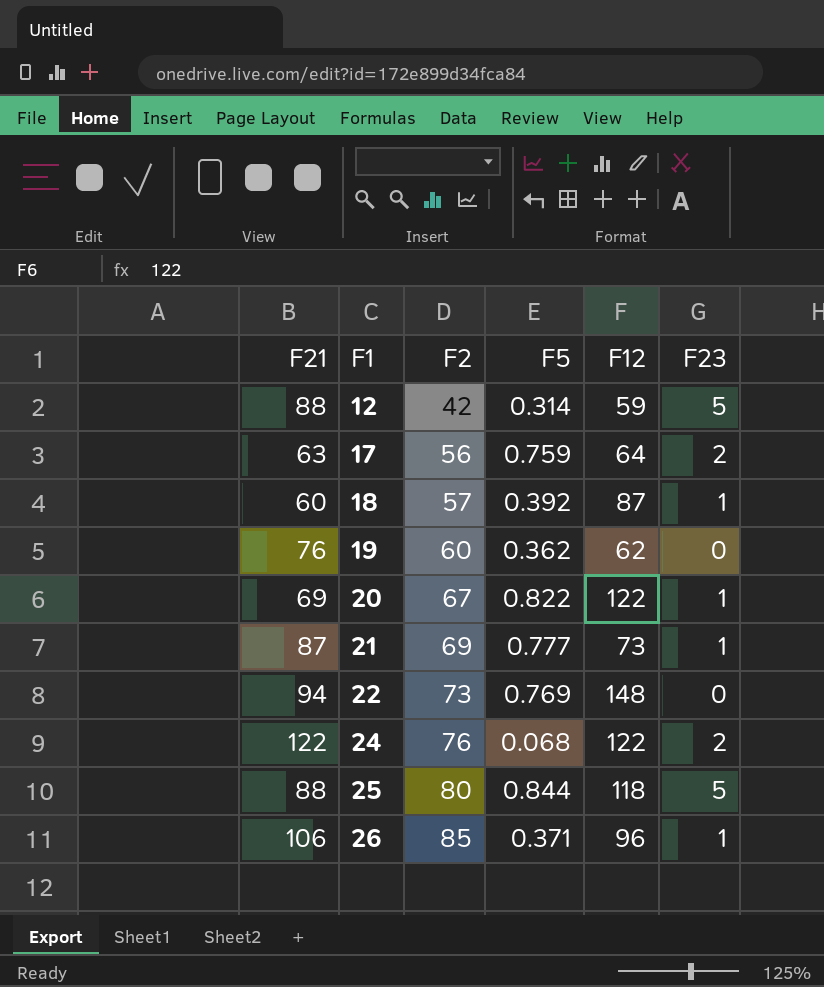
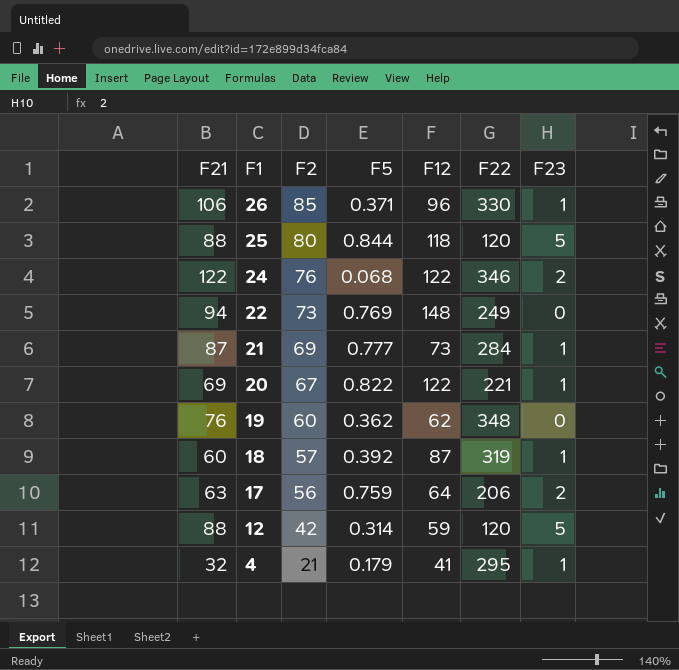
row order: F1 ascending -> F1 descending
column F22 | position: none -> 6
row 4: none -> 32 | 21 | 0.179 | 41 | 295 | 1

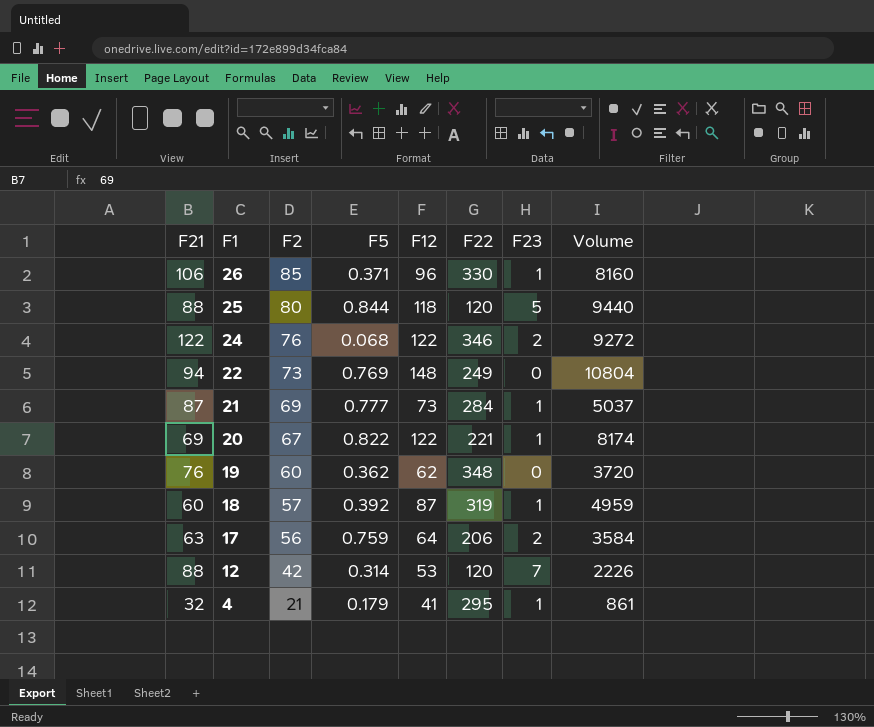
column Volume | formula: none -> [F2] * [F12]
12 | F12: 59 -> 53
12 | F23: 5 -> 7

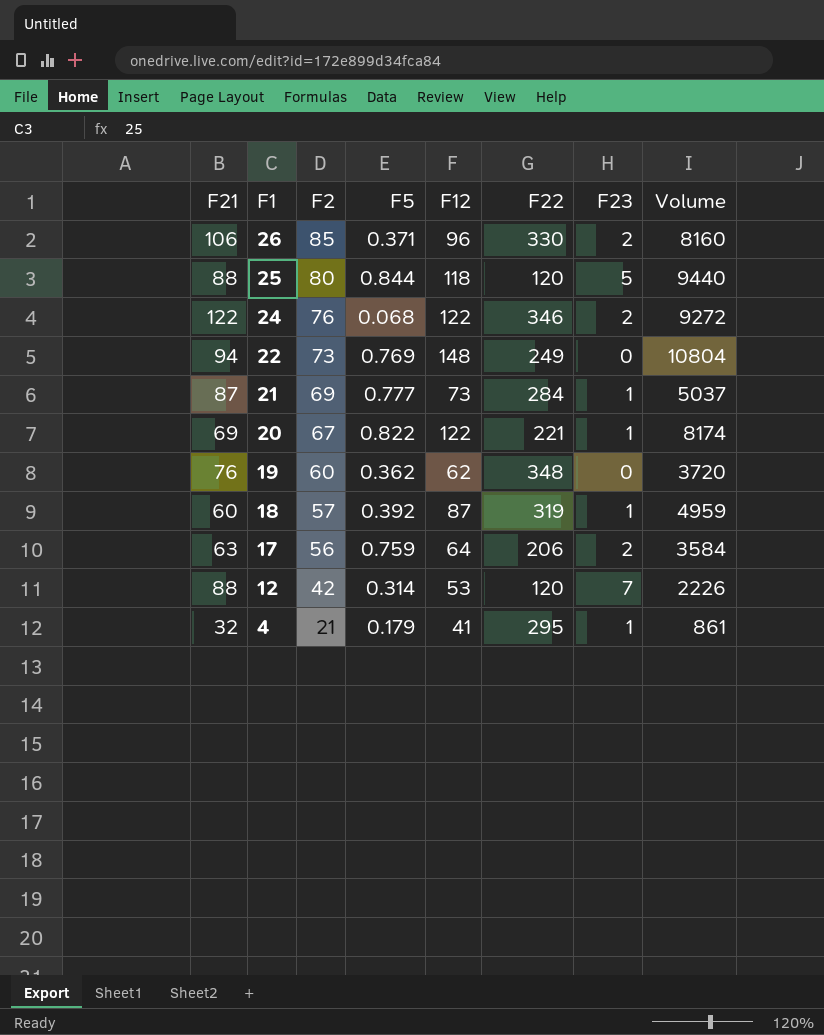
26 | F23: 1 -> 2

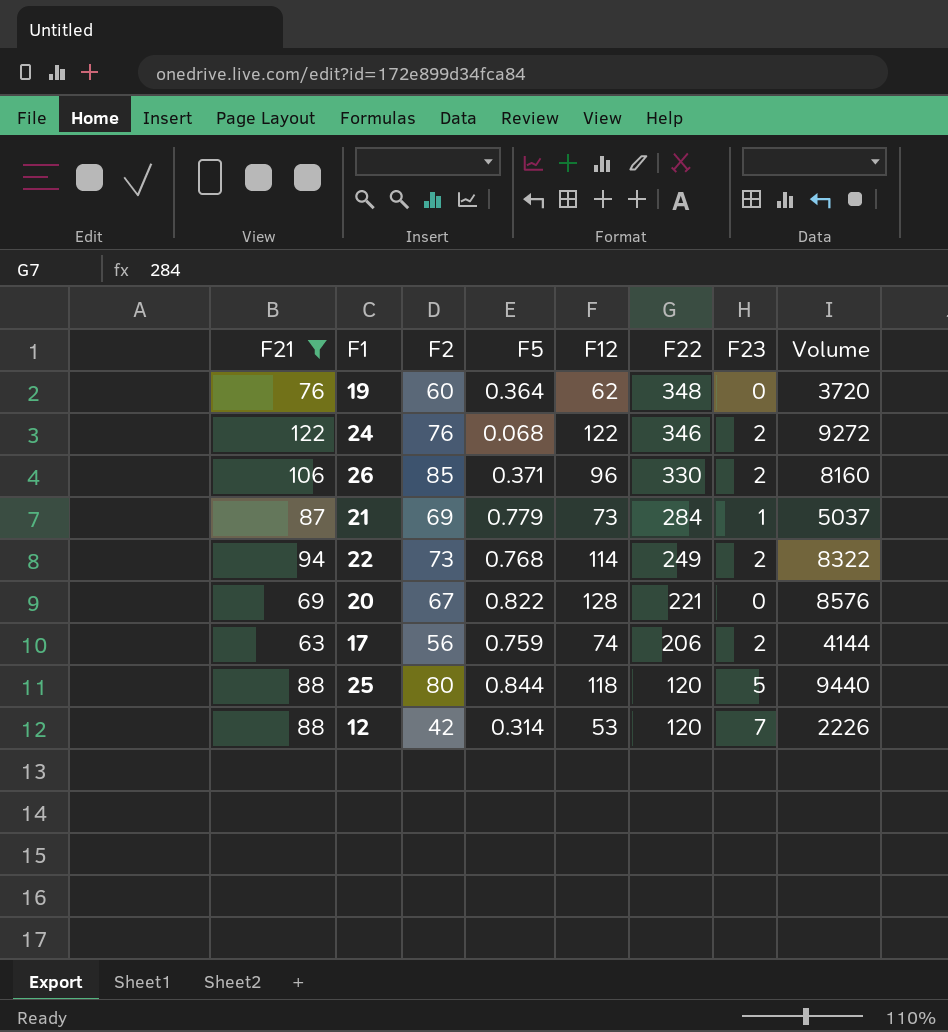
filter: none -> F21 >= 63
row order: F1 descending -> F22 descending
19 | F5: 0.362 -> 0.364
21 | F5: 0.777 -> 0.779
22 | F5: 0.769 -> 0.768
22 | F12: 148 -> 114
22 | F23: 0 -> 2
22 | Volume: 10804 -> 8322
20 | F12: 122 -> 128
20 | F23: 1 -> 0
20 | Volume: 8174 -> 8576
17 | F12: 64 -> 74
17 | Volume: 3584 -> 4144

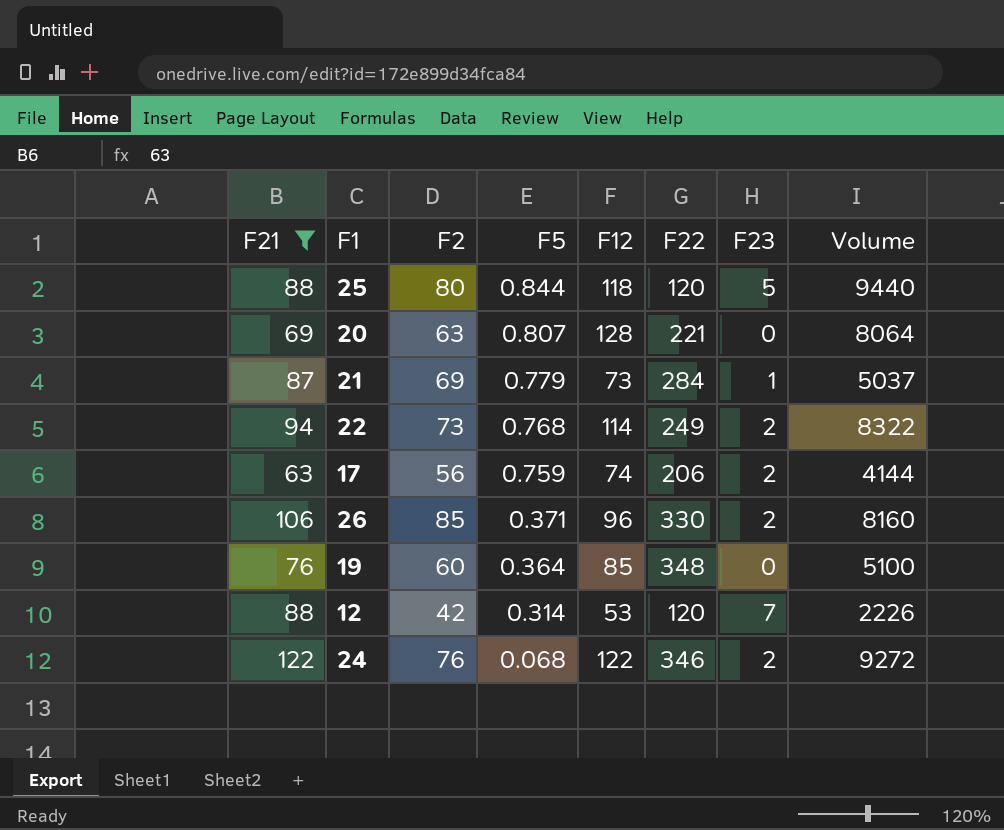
row order: F22 descending -> F5 descending
20 | F2: 67 -> 63
20 | F5: 0.822 -> 0.807
20 | Volume: 8576 -> 8064
19 | F12: 62 -> 85
19 | Volume: 3720 -> 5100

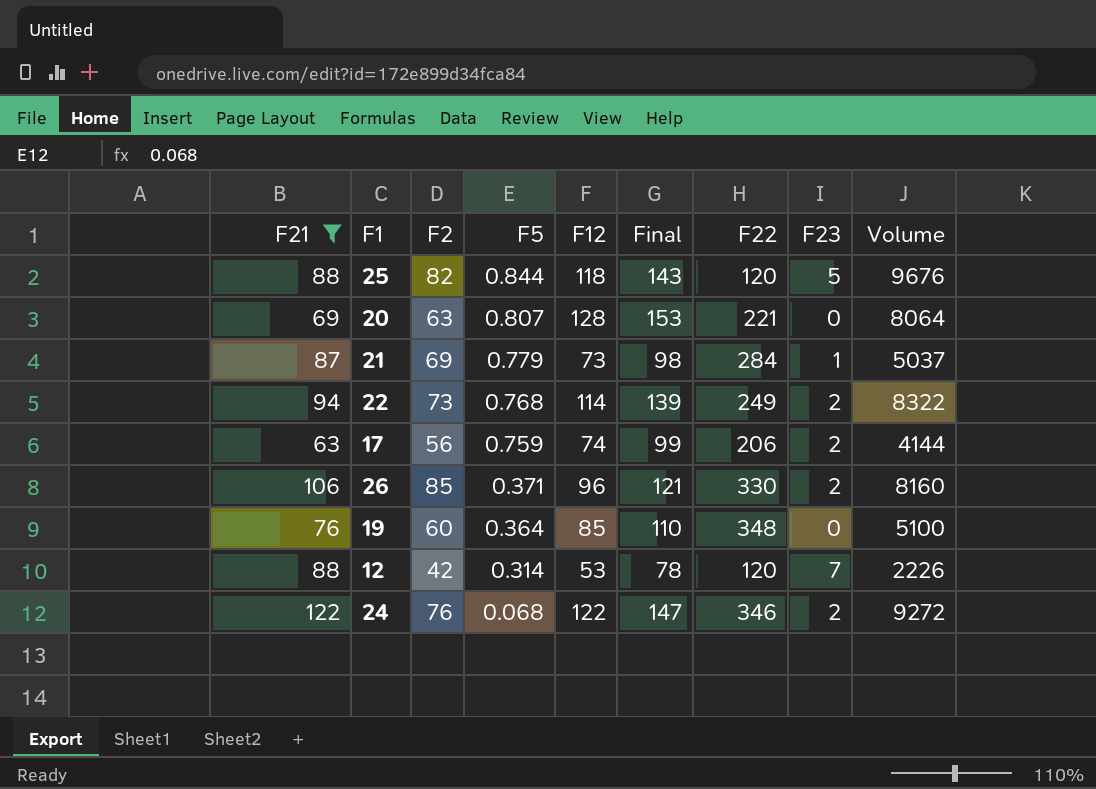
column Final | formula: none -> [F12] + 25
25 | F2: 80 -> 82
25 | Volume: 9440 -> 9676

